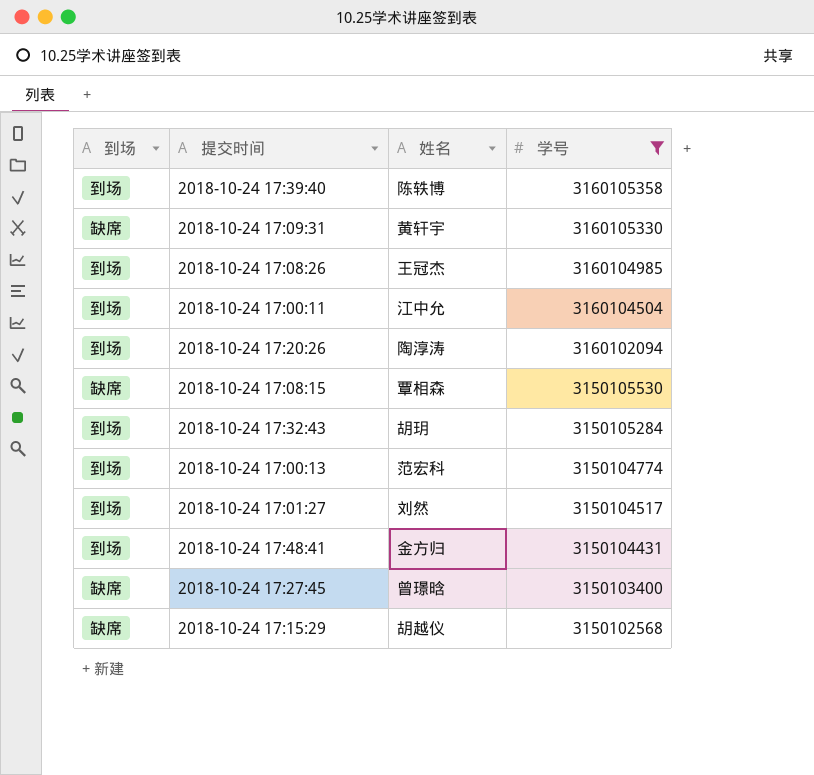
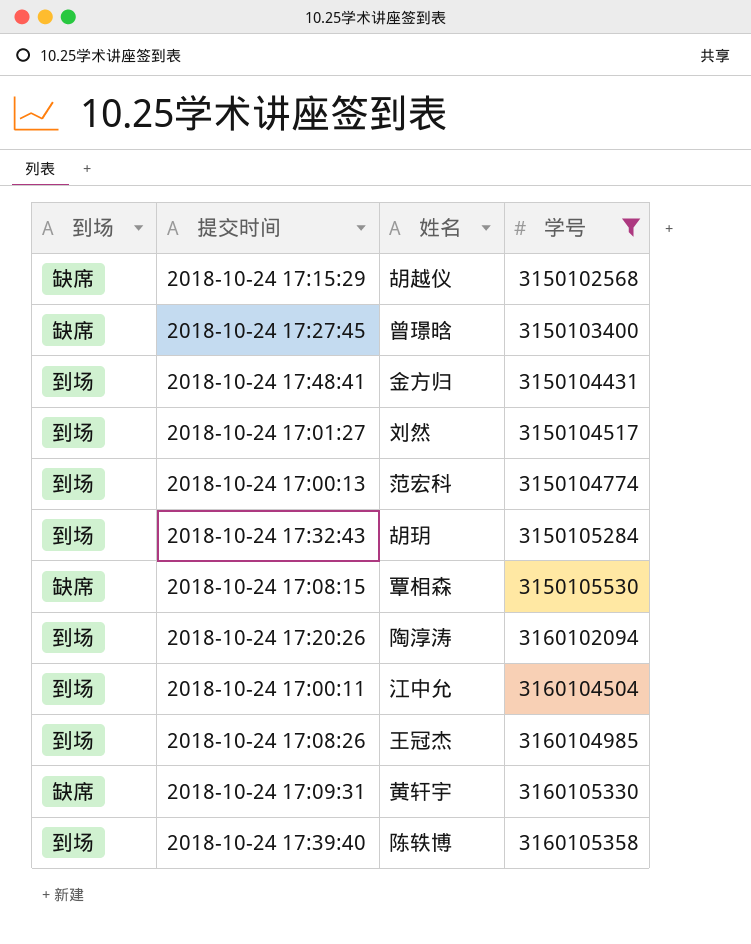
row order: 学号 descending -> 学号 ascending

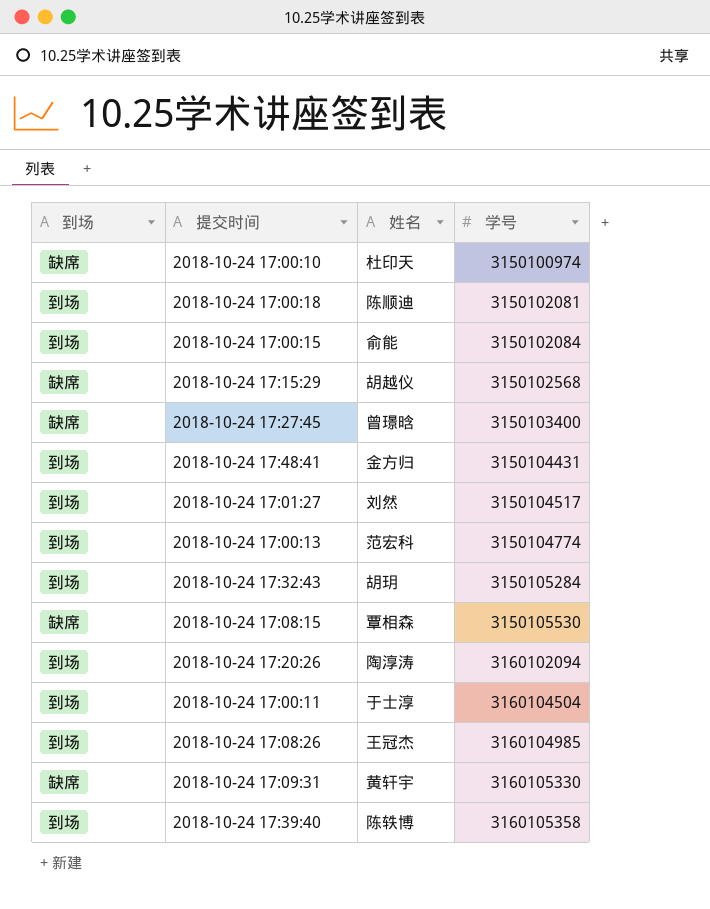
filter: 学号 >= 3150102568 -> none
2018-10-24 17:00:11 | 姓名: 江中允 -> 于士淳

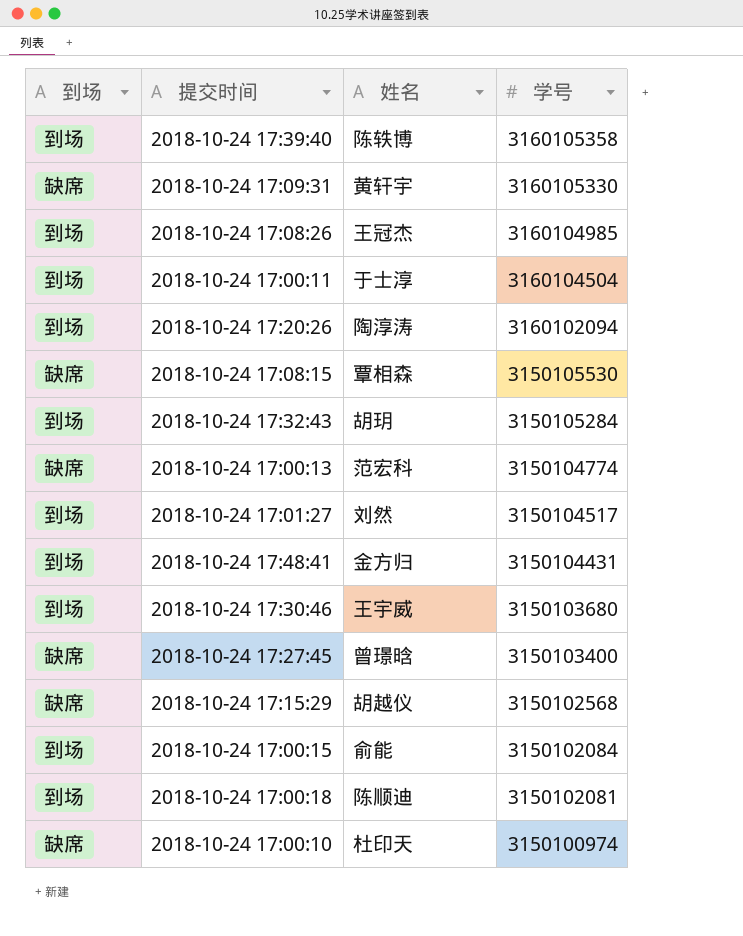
row order: 学号 ascending -> 学号 descending
2018-10-24 17:00:13 | 到场: 到场 -> 缺席
row 2018-10-24 17:30:46: none -> 到场 | 王宇威 | 3150103680

